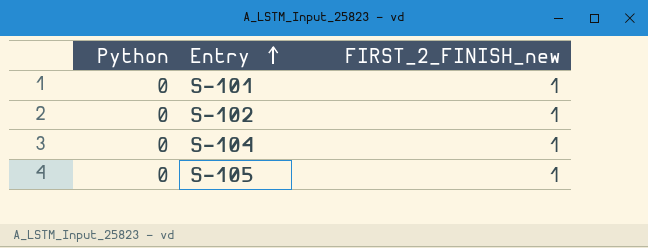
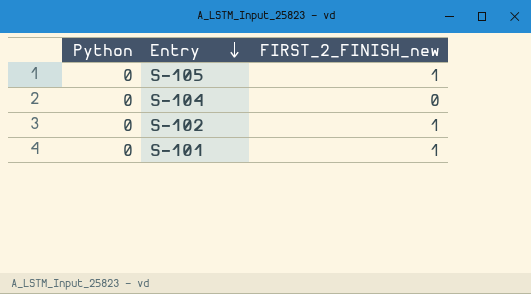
row order: Entry ascending -> Entry descending
S-104 | FIRST_2_FINISH_new: 1 -> 0

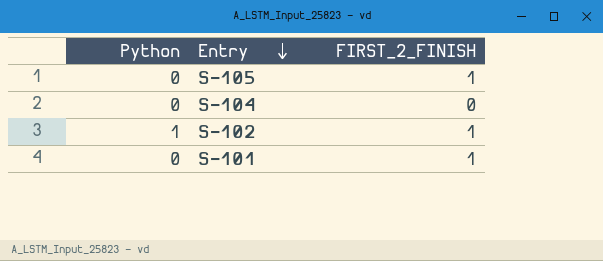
column name: FIRST_2_FINISH_new -> FIRST_2_FINISH
S-102 | Python: 0 -> 1

